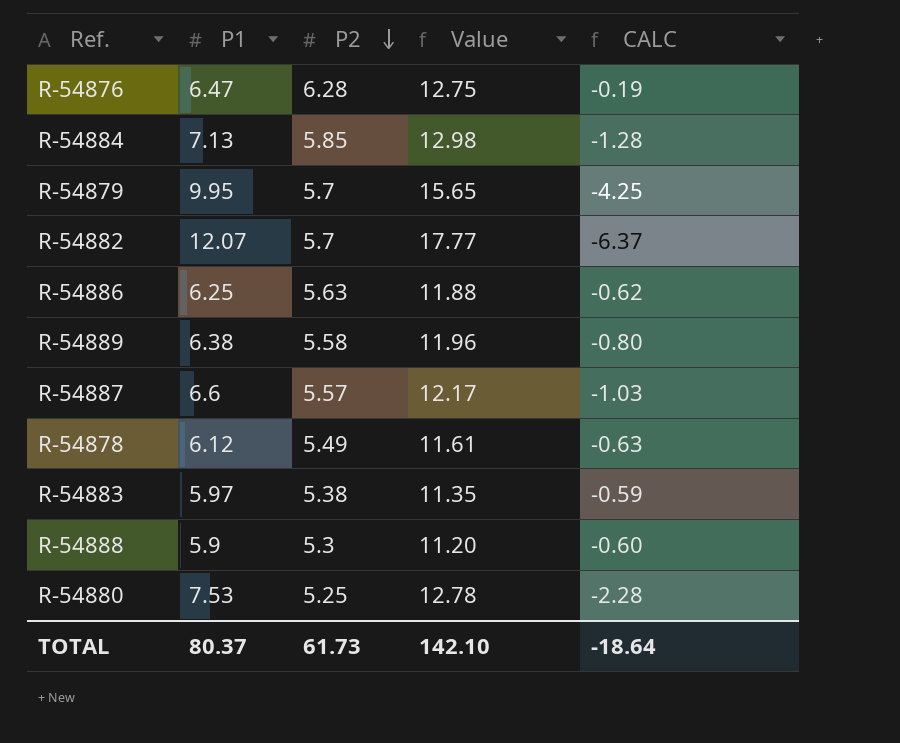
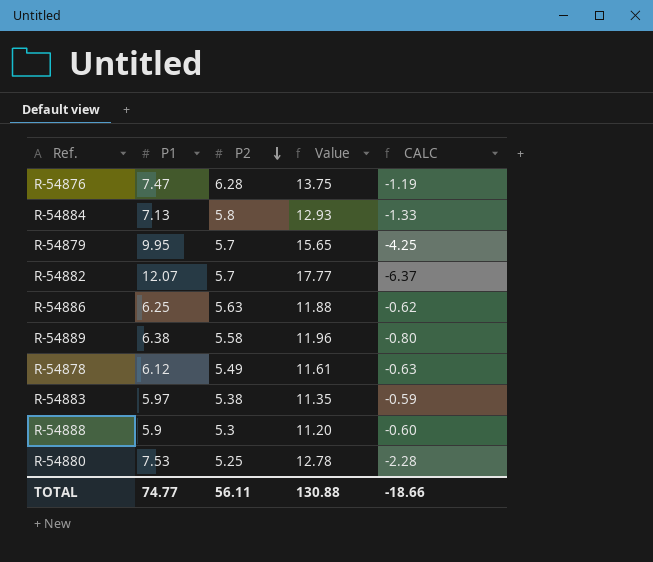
row R-54887: 6.6 | 5.57 | 12.17 | -1.03 -> none
R-54876 | P1: 6.47 -> 7.47
R-54876 | Value: 12.75 -> 13.75
R-54876 | CALC: -0.19 -> -1.19
R-54884 | P2: 5.85 -> 5.8
R-54884 | Value: 12.98 -> 12.93
R-54884 | CALC: -1.28 -> -1.33
TOTAL | P1: 80.37 -> 74.77
TOTAL | P2: 61.73 -> 56.11
TOTAL | Value: 142.10 -> 130.88
TOTAL | CALC: -18.64 -> -18.66

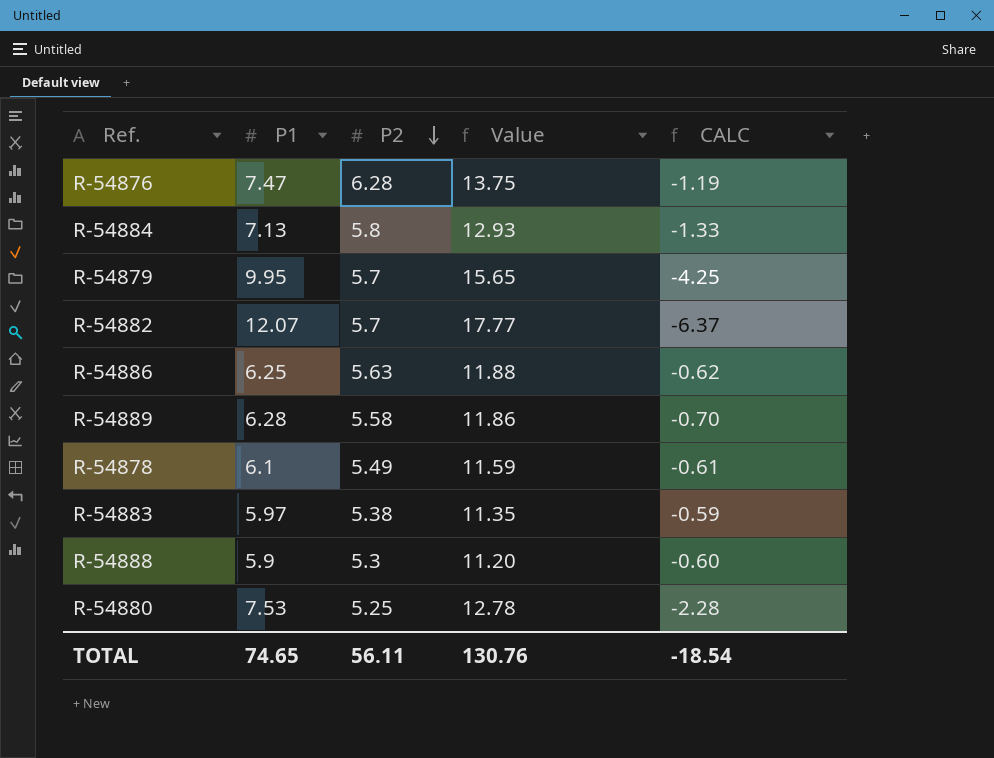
R-54889 | P1: 6.38 -> 6.28
R-54889 | Value: 11.96 -> 11.86
R-54889 | CALC: -0.80 -> -0.70
R-54878 | P1: 6.12 -> 6.1
R-54878 | Value: 11.61 -> 11.59
R-54878 | CALC: -0.63 -> -0.61
TOTAL | P1: 74.77 -> 74.65
TOTAL | Value: 130.88 -> 130.76
TOTAL | CALC: -18.66 -> -18.54

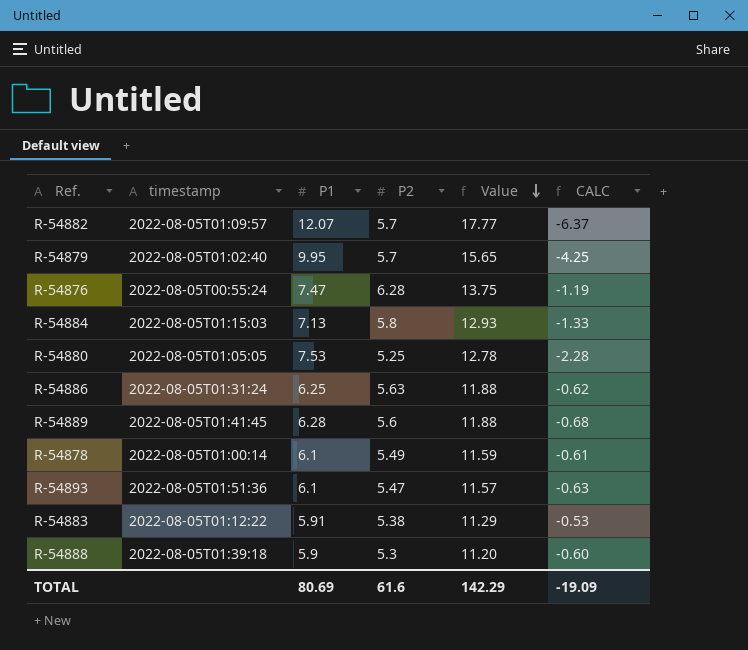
row order: P2 descending -> Value descending
column timestamp | position: none -> 2
R-54889 | P2: 5.58 -> 5.6
R-54889 | Value: 11.86 -> 11.88
R-54889 | CALC: -0.70 -> -0.68
row R-54893: none -> 2022-08-05T01:51:36 | 6.1 | 5.47 | 11.57 | -0.63
R-54883 | P1: 5.97 -> 5.91
R-54883 | Value: 11.35 -> 11.29
R-54883 | CALC: -0.59 -> -0.53
TOTAL | P1: 74.65 -> 80.69
TOTAL | P2: 56.11 -> 61.6
TOTAL | Value: 130.76 -> 142.29
TOTAL | CALC: -18.54 -> -19.09

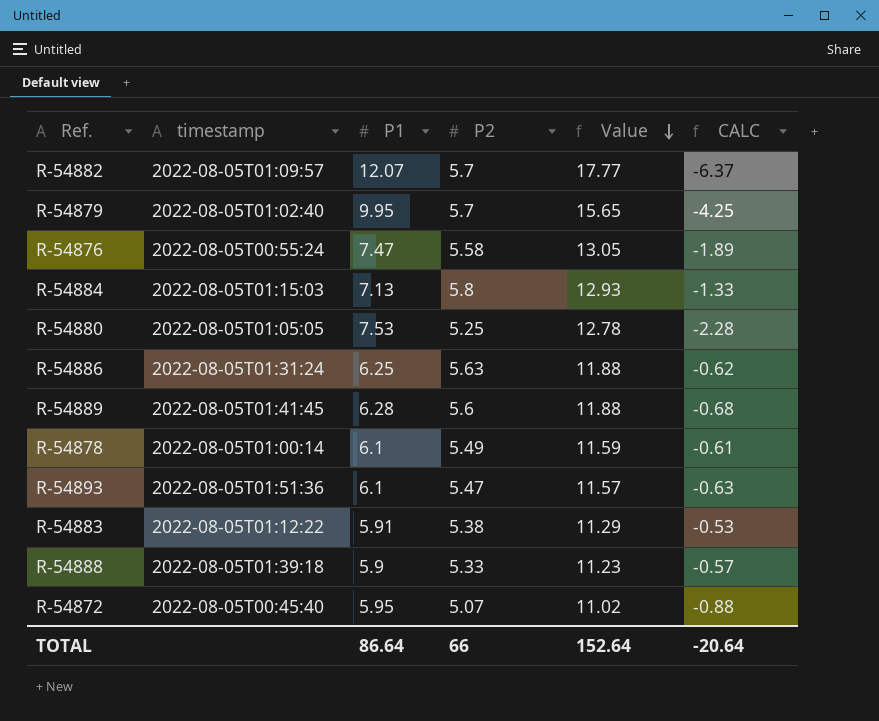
R-54876 | P2: 6.28 -> 5.58
R-54876 | Value: 13.75 -> 13.05
R-54876 | CALC: -1.19 -> -1.89
R-54888 | P2: 5.3 -> 5.33
R-54888 | Value: 11.20 -> 11.23
R-54888 | CALC: -0.60 -> -0.57
row R-54872: none -> 2022-08-05T00:45:40 | 5.95 | 5.07 | 11.02 | -0.88
TOTAL | P1: 80.69 -> 86.64
TOTAL | P2: 61.6 -> 66
TOTAL | Value: 142.29 -> 152.64
TOTAL | CALC: -19.09 -> -20.64

